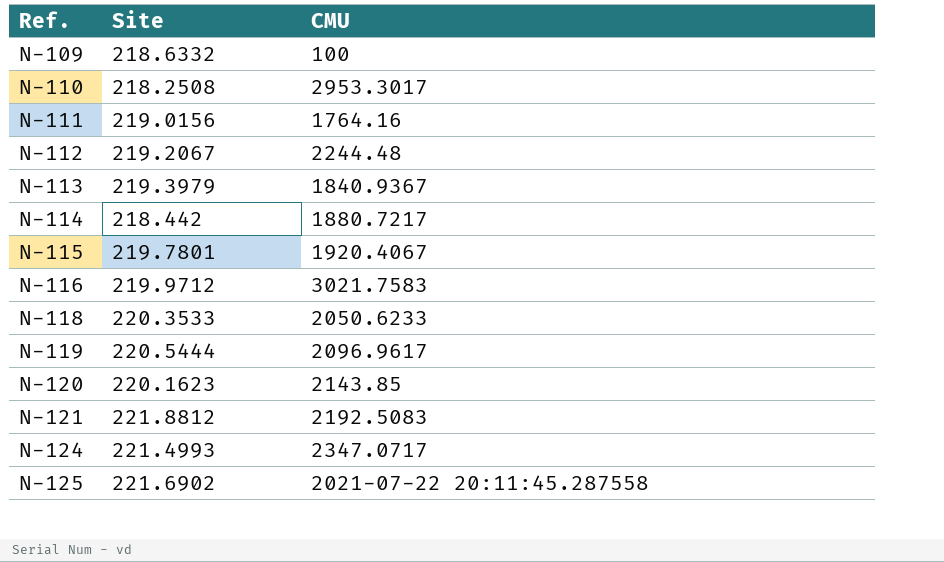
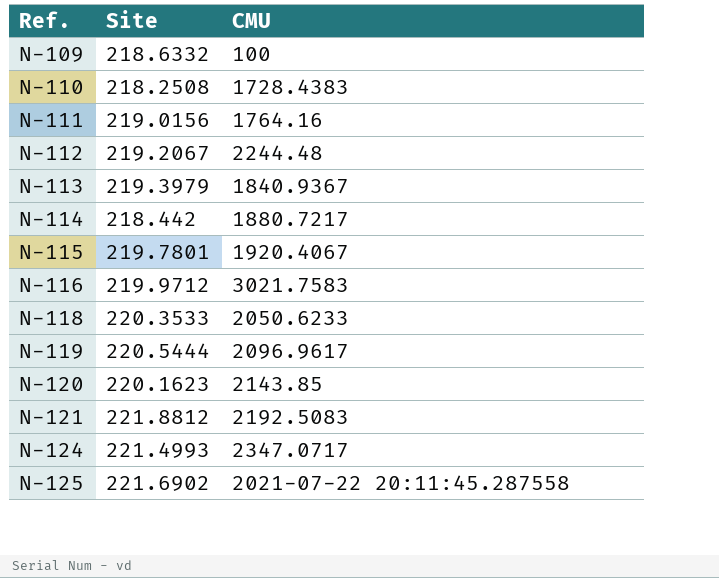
N-110 | CMU: 2953.3017 -> 1728.4383

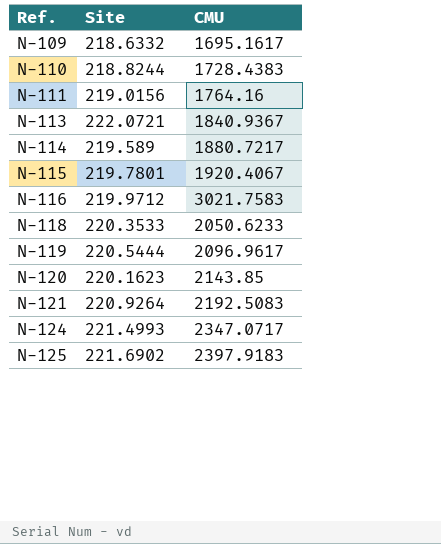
row N-112: 219.2067 | 2244.48 -> none
N-109 | CMU: 100 -> 1695.1617
N-110 | Site: 218.2508 -> 218.8244
N-113 | Site: 219.3979 -> 222.0721
N-114 | Site: 218.442 -> 219.589
N-121 | Site: 221.8812 -> 220.9264
N-125 | CMU: 2021-07-22 20:11:45.287558 -> 2397.9183

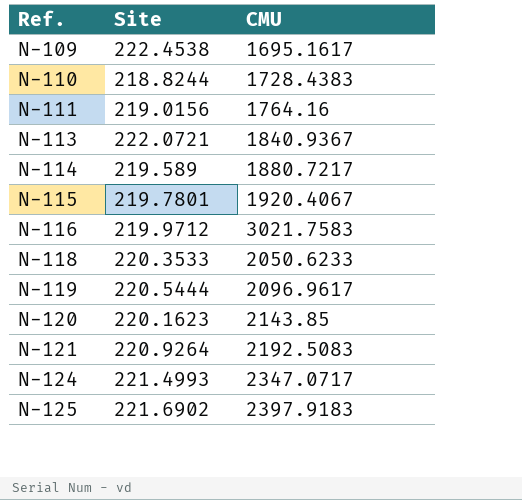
N-109 | Site: 218.6332 -> 222.4538

